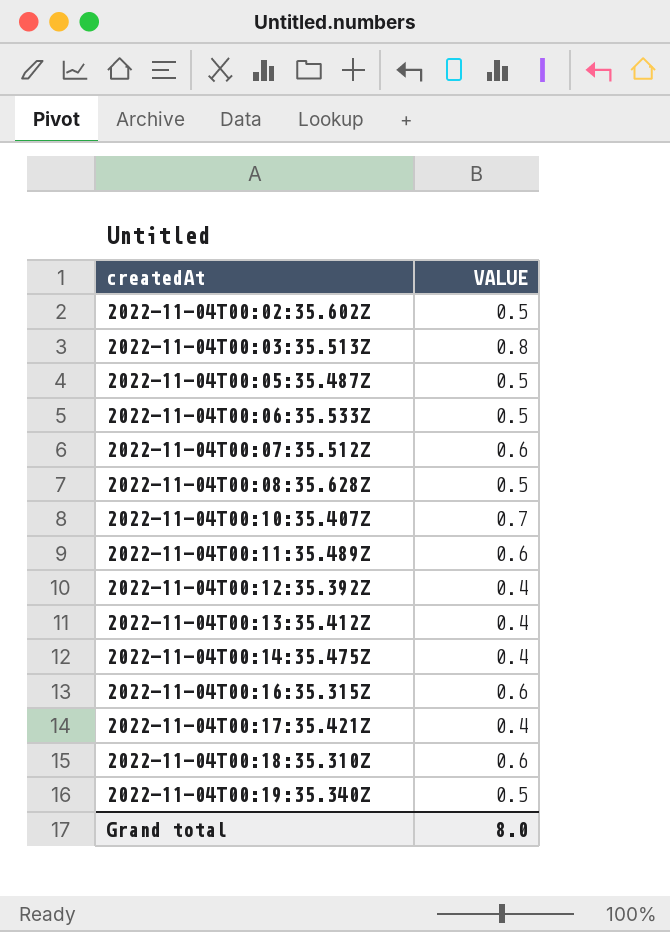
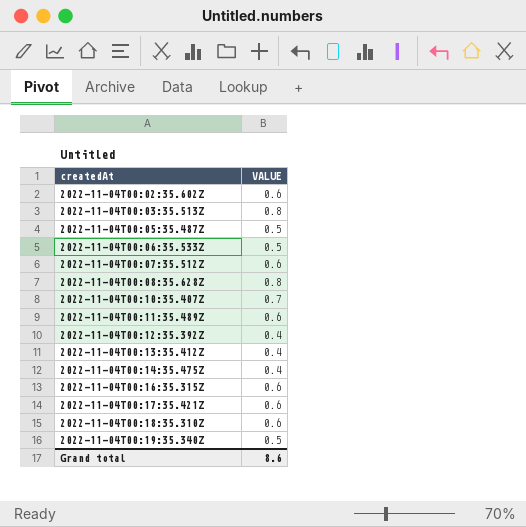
2022-11-04T00:02:35.602Z | VALUE: 0.5 -> 0.6
2022-11-04T00:08:35.628Z | VALUE: 0.5 -> 0.8
2022-11-04T00:17:35.421Z | VALUE: 0.4 -> 0.6
Grand total | VALUE: 8.0 -> 8.6

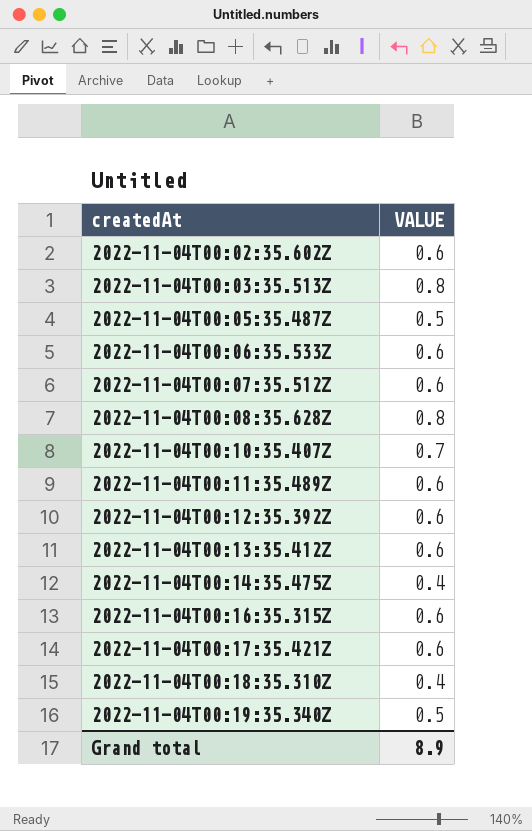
2022-11-04T00:06:35.533Z | VALUE: 0.5 -> 0.6
2022-11-04T00:12:35.392Z | VALUE: 0.4 -> 0.6
2022-11-04T00:13:35.412Z | VALUE: 0.4 -> 0.6
2022-11-04T00:18:35.310Z | VALUE: 0.6 -> 0.4
Grand total | VALUE: 8.6 -> 8.9

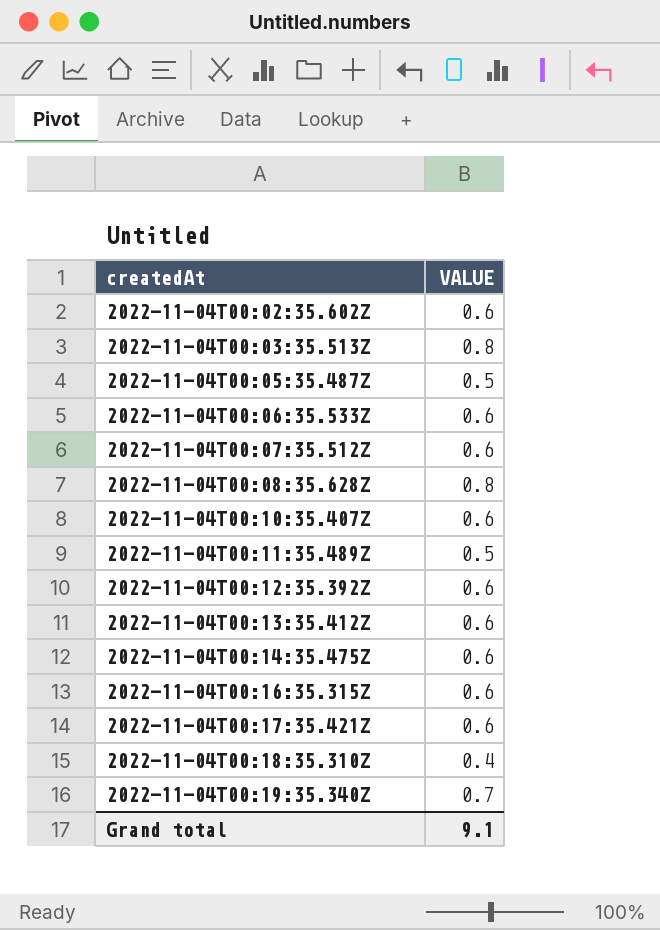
2022-11-04T00:10:35.407Z | VALUE: 0.7 -> 0.6
2022-11-04T00:11:35.489Z | VALUE: 0.6 -> 0.5
2022-11-04T00:14:35.475Z | VALUE: 0.4 -> 0.6
2022-11-04T00:19:35.340Z | VALUE: 0.5 -> 0.7
Grand total | VALUE: 8.9 -> 9.1

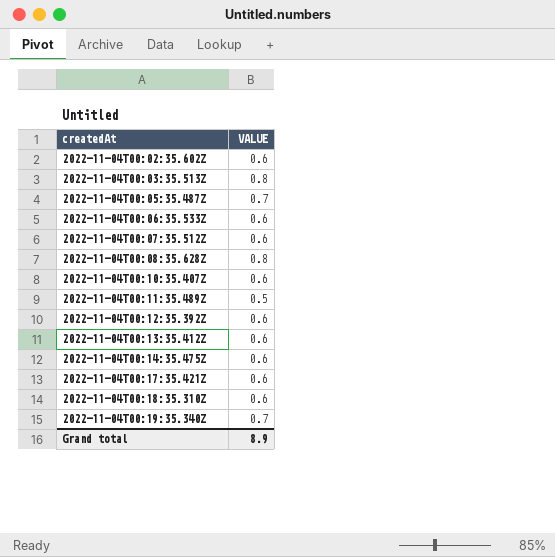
row 2022-11-04T00:16:35.315Z: 0.6 -> none
2022-11-04T00:05:35.487Z | VALUE: 0.5 -> 0.7
2022-11-04T00:18:35.310Z | VALUE: 0.4 -> 0.6
Grand total | VALUE: 9.1 -> 8.9

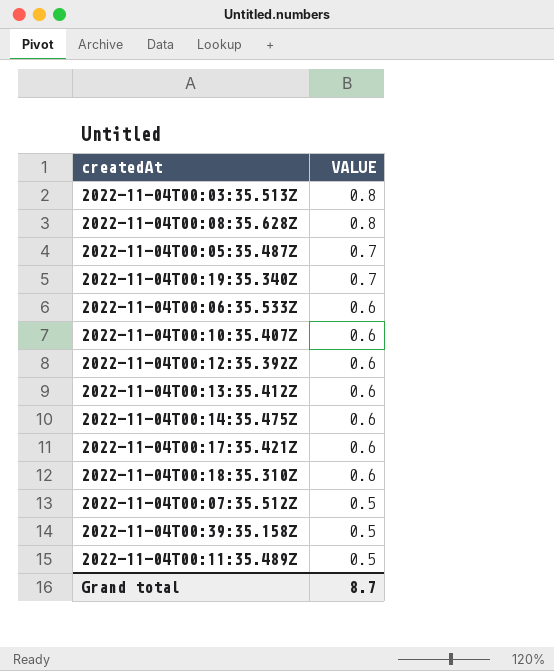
row order: createdAt ascending -> VALUE descending
row 2022-11-04T00:02:35.602Z: 0.6 -> none
2022-11-04T00:07:35.512Z | VALUE: 0.6 -> 0.5
row 2022-11-04T00:39:35.158Z: none -> 0.5
Grand total | VALUE: 8.9 -> 8.7

